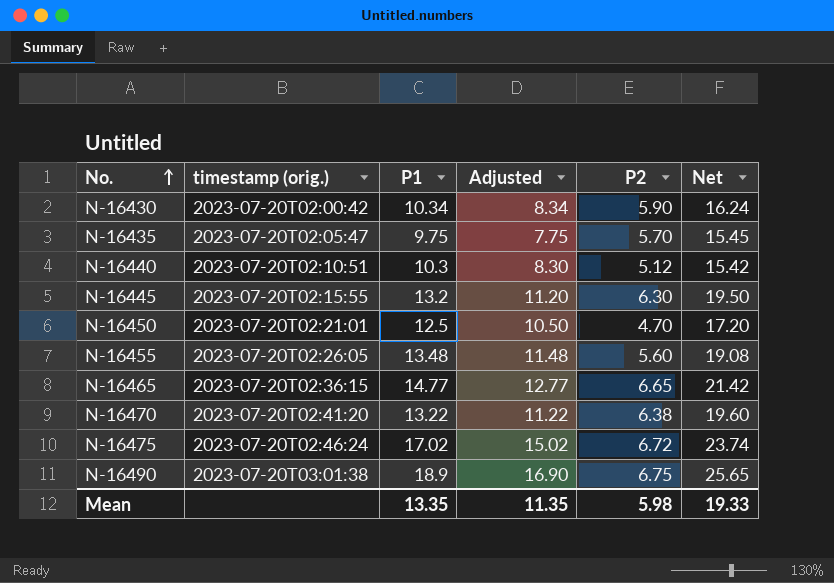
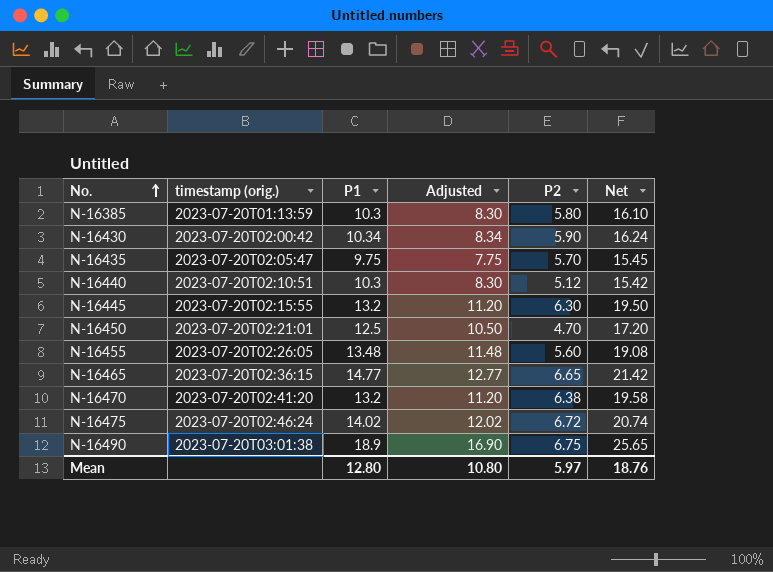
row N-16385: none -> 2023-07-20T01:13:59 | 10.3 | 8.30 | 5.80 | 16.10
N-16470 | P1: 13.22 -> 13.2
N-16470 | Adjusted: 11.22 -> 11.20
N-16470 | Net: 19.60 -> 19.58
N-16475 | P1: 17.02 -> 14.02
N-16475 | Adjusted: 15.02 -> 12.02
N-16475 | Net: 23.74 -> 20.74
Mean | P1: 13.35 -> 12.80
Mean | Adjusted: 11.35 -> 10.80
Mean | P2: 5.98 -> 5.97
Mean | Net: 19.33 -> 18.76

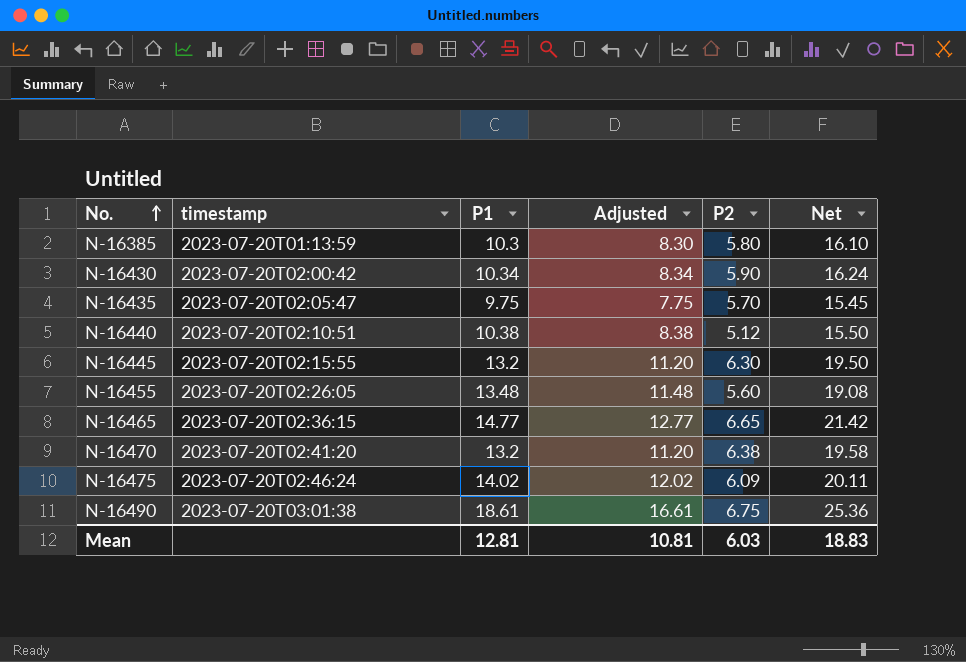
column name: timestamp (orig.) -> timestamp
row N-16450: 2023-07-20T02:21:01 | 12.5 | 10.50 | 4.70 | 17.20 -> none
N-16440 | P1: 10.3 -> 10.38
N-16440 | Adjusted: 8.30 -> 8.38
N-16440 | Net: 15.42 -> 15.50
N-16475 | P2: 6.72 -> 6.09
N-16475 | Net: 20.74 -> 20.11
N-16490 | P1: 18.9 -> 18.61
N-16490 | Adjusted: 16.90 -> 16.61
N-16490 | Net: 25.65 -> 25.36
Mean | P1: 12.80 -> 12.81
Mean | Adjusted: 10.80 -> 10.81
Mean | P2: 5.97 -> 6.03
Mean | Net: 18.76 -> 18.83

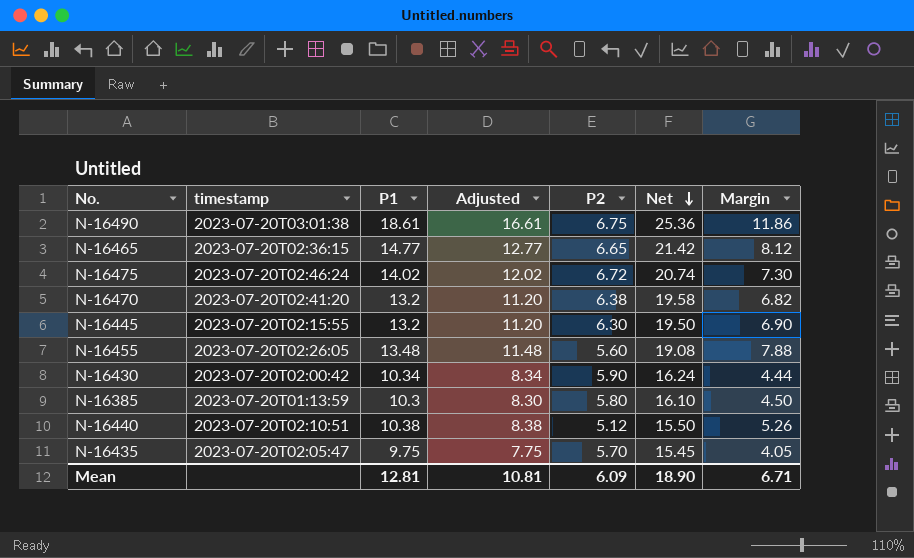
row order: No. ascending -> Net descending
column Margin | formula: none -> [P1] - [P2]
N-16475 | P2: 6.09 -> 6.72
N-16475 | Net: 20.11 -> 20.74
Mean | P2: 6.03 -> 6.09
Mean | Net: 18.83 -> 18.90

